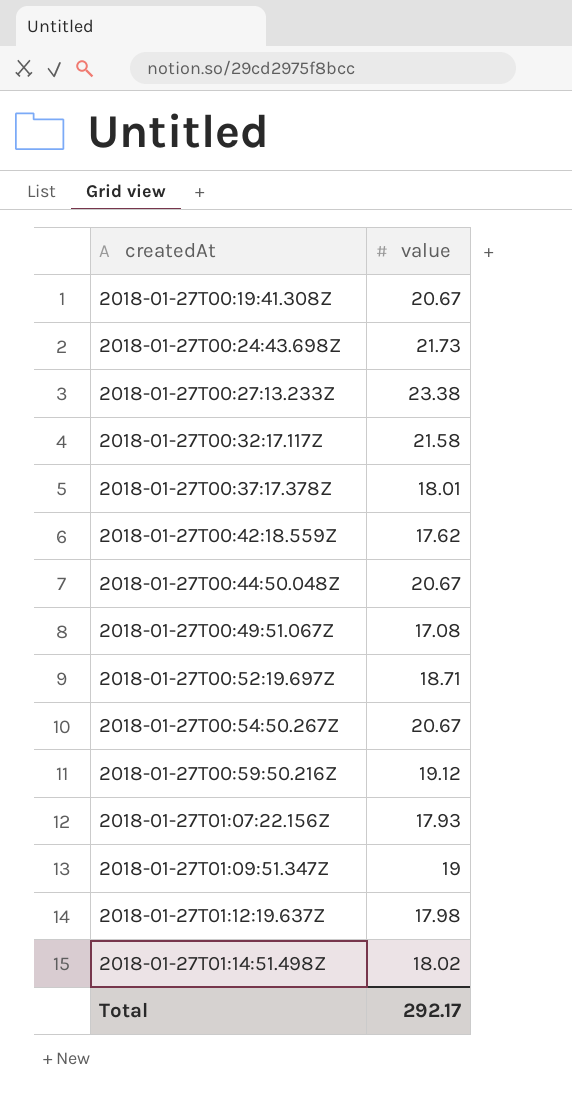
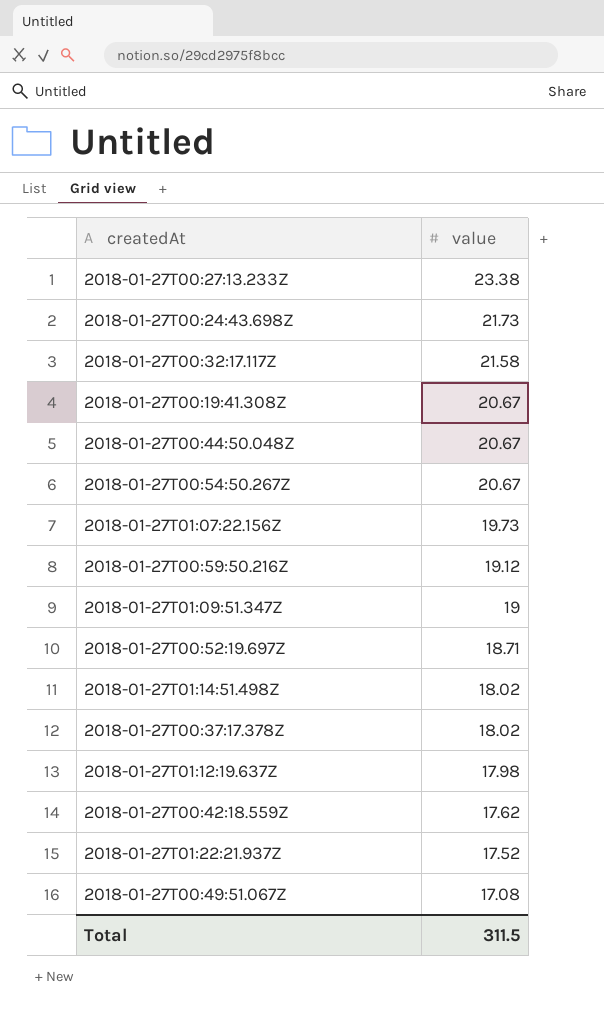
row order: createdAt ascending -> value descending
2018-01-27T01:07:22.156Z | value: 17.93 -> 19.73
2018-01-27T00:37:17.378Z | value: 18.01 -> 18.02
row 2018-01-27T01:22:21.937Z: none -> 17.52
Total | value: 292.17 -> 311.5

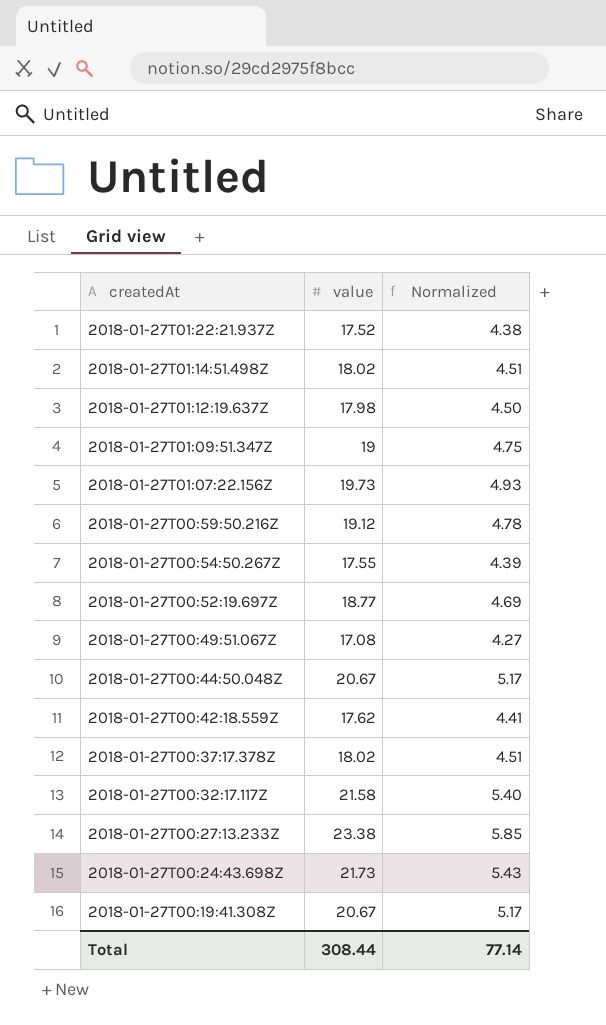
row order: value descending -> createdAt descending
column Normalized | formula: none -> [value] * 0.25
2018-01-27T00:54:50.267Z | value: 20.67 -> 17.55
2018-01-27T00:52:19.697Z | value: 18.71 -> 18.77
Total | value: 311.5 -> 308.44

